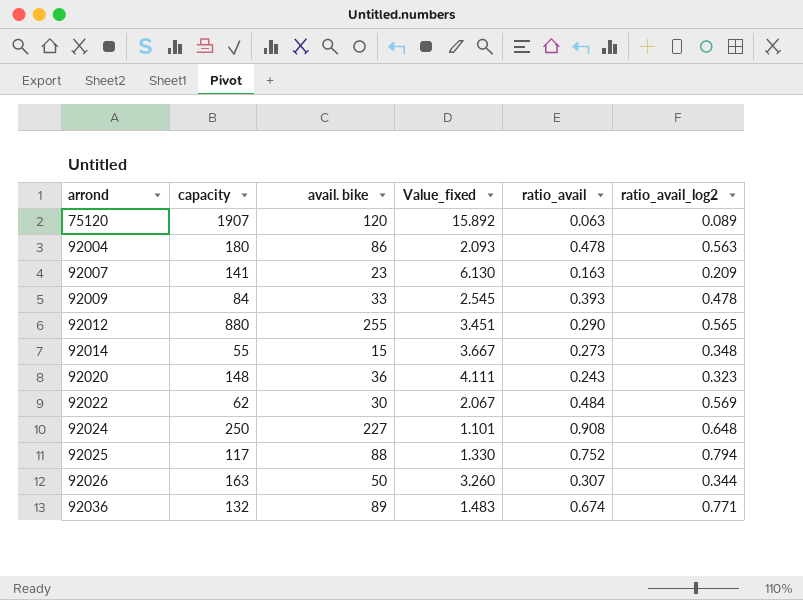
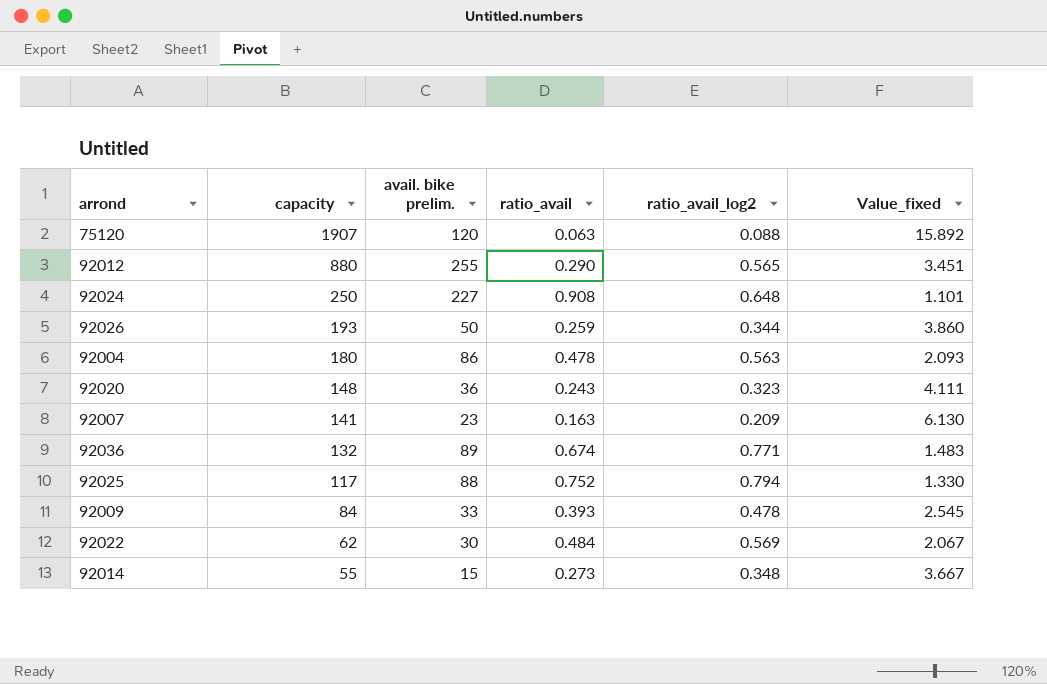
row order: arrond ascending -> capacity descending
column name: avail. bike -> avail. bike prelim.
column Value_fixed | position: 4 -> 6
75120 | ratio_avail_log2: 0.089 -> 0.088
92026 | capacity: 163 -> 193
92026 | ratio_avail: 0.307 -> 0.259
92026 | Value_fixed: 3.260 -> 3.860

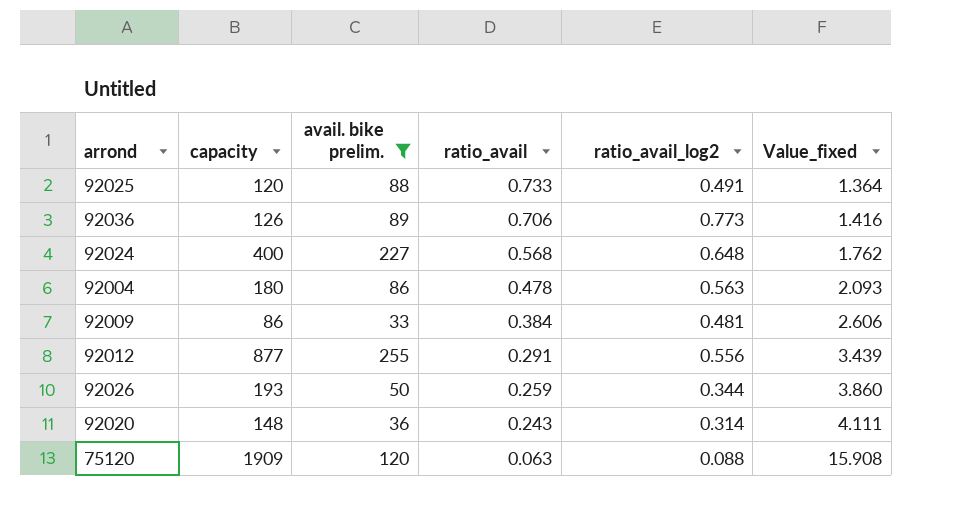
filter: none -> avail. bike prelim. >= 33
row order: capacity descending -> ratio_avail descending
92025 | capacity: 117 -> 120
92025 | ratio_avail: 0.752 -> 0.733
92025 | ratio_avail_log2: 0.794 -> 0.491
92025 | Value_fixed: 1.330 -> 1.364
92036 | capacity: 132 -> 126
92036 | ratio_avail: 0.674 -> 0.706
92036 | ratio_avail_log2: 0.771 -> 0.773
92036 | Value_fixed: 1.483 -> 1.416
92024 | capacity: 250 -> 400
92024 | ratio_avail: 0.908 -> 0.568
92024 | Value_fixed: 1.101 -> 1.762
92009 | capacity: 84 -> 86
92009 | ratio_avail: 0.393 -> 0.384
92009 | ratio_avail_log2: 0.478 -> 0.481
92009 | Value_fixed: 2.545 -> 2.606
92012 | capacity: 880 -> 877
92012 | ratio_avail: 0.290 -> 0.291
92012 | ratio_avail_log2: 0.565 -> 0.556
92012 | Value_fixed: 3.451 -> 3.439
92020 | ratio_avail_log2: 0.323 -> 0.314
75120 | capacity: 1907 -> 1909
75120 | Value_fixed: 15.892 -> 15.908

